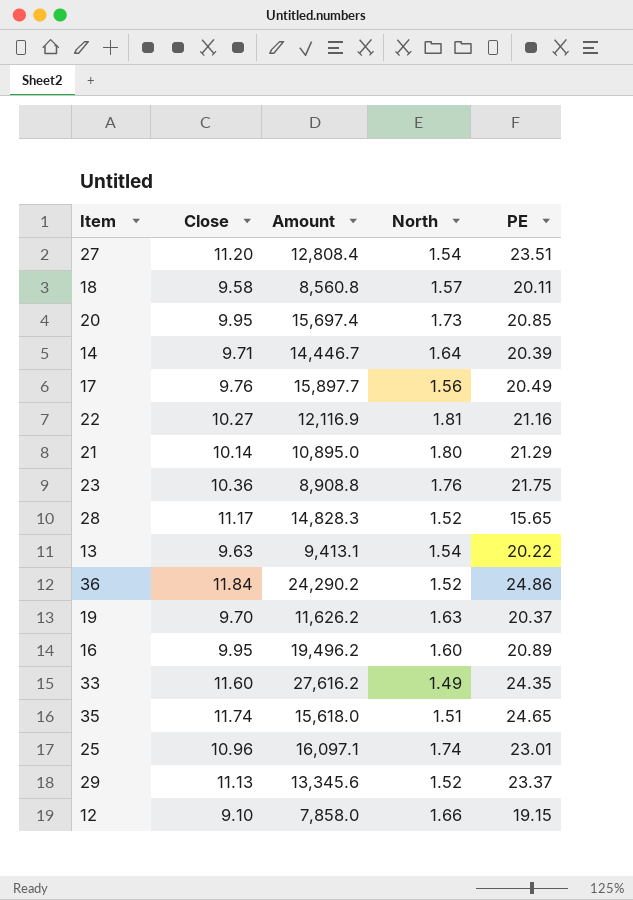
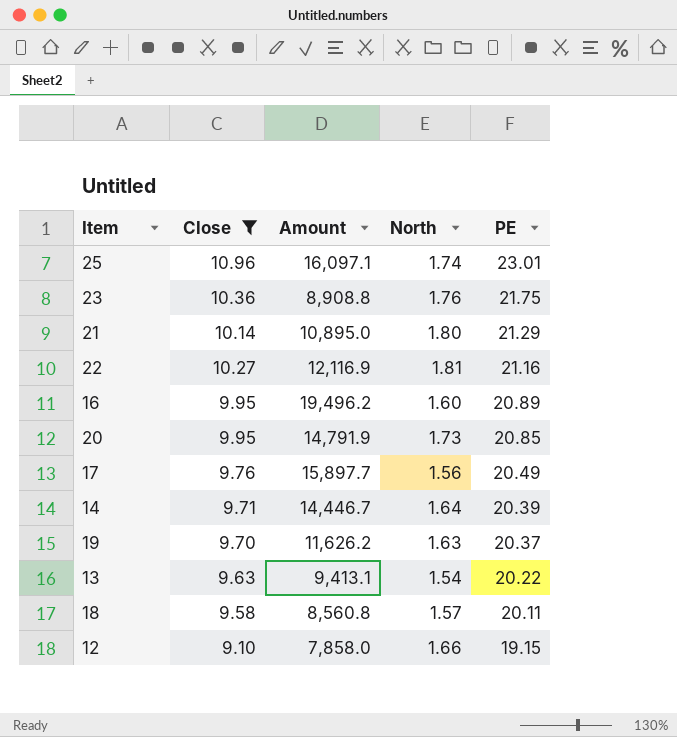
filter: none -> Close <= 10.96
row order: none -> PE descending
20 | Amount: 15,697.4 -> 14,791.9

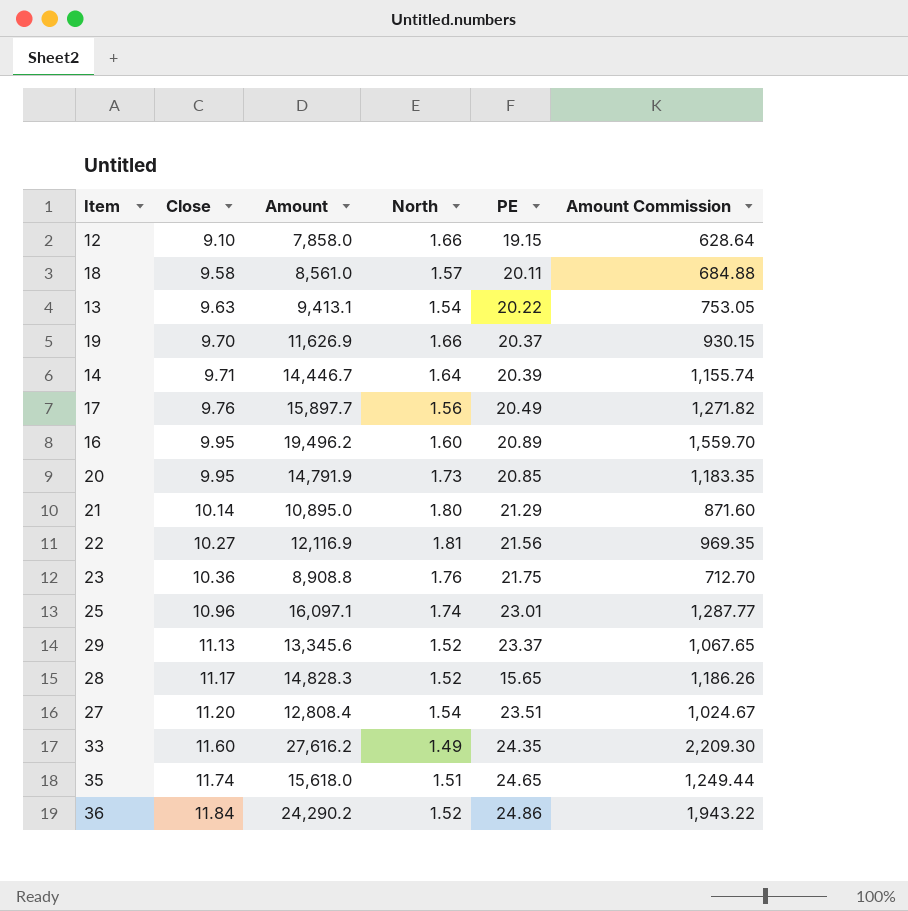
filter: Close <= 10.96 -> none
row order: PE descending -> Close ascending
column Amount Commission | formula: none -> [Amount] * 0.08
18 | Amount: 8,560.8 -> 8,561.0
19 | Amount: 11,626.2 -> 11,626.9
19 | North: 1.63 -> 1.66
22 | PE: 21.16 -> 21.56

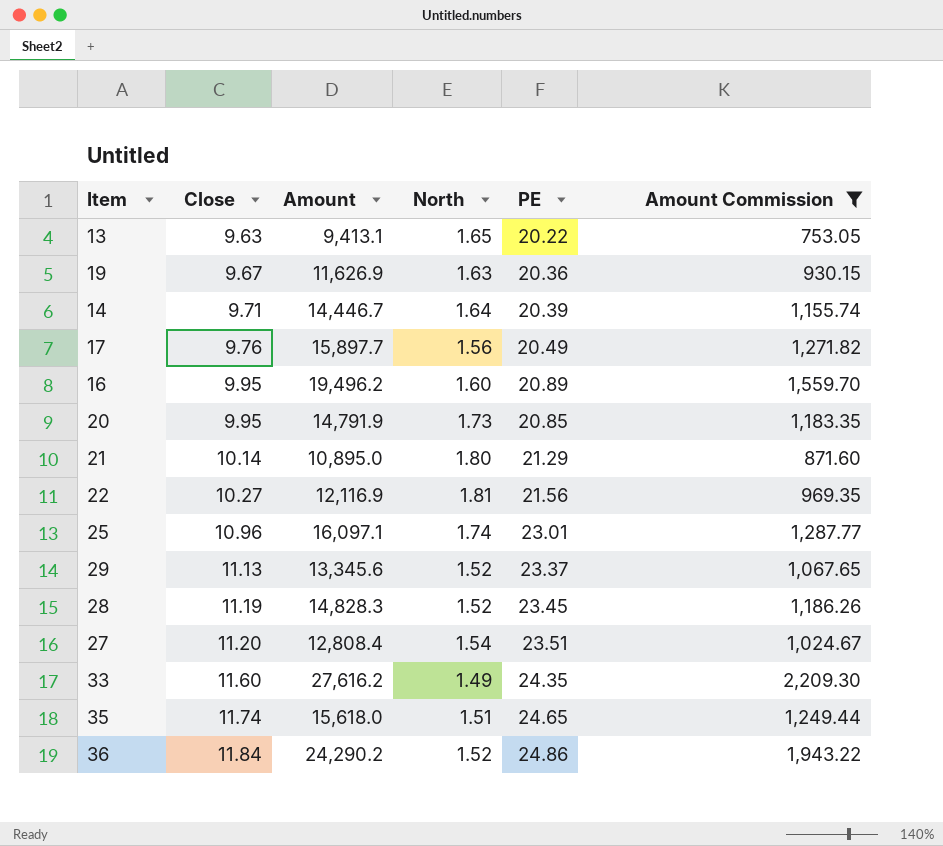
filter: none -> Amount Commission >= 753.05
13 | North: 1.54 -> 1.65
19 | Close: 9.70 -> 9.67
19 | North: 1.66 -> 1.63
19 | PE: 20.37 -> 20.36
28 | Close: 11.17 -> 11.19
28 | PE: 15.65 -> 23.45

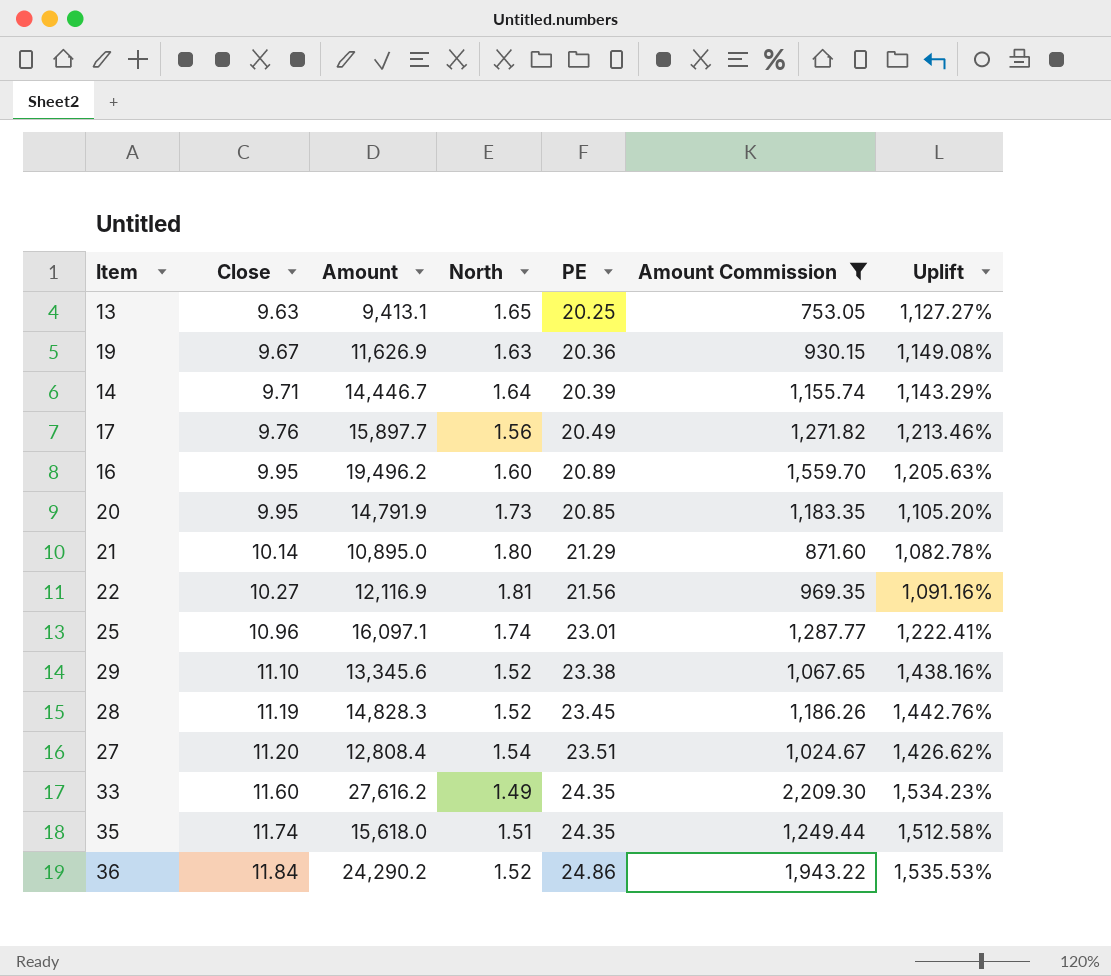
column Uplift | formula: none -> ([PE] - [North]) / [North]
13 | PE: 20.22 -> 20.25
29 | Close: 11.13 -> 11.10
29 | PE: 23.37 -> 23.38
35 | PE: 24.65 -> 24.35

